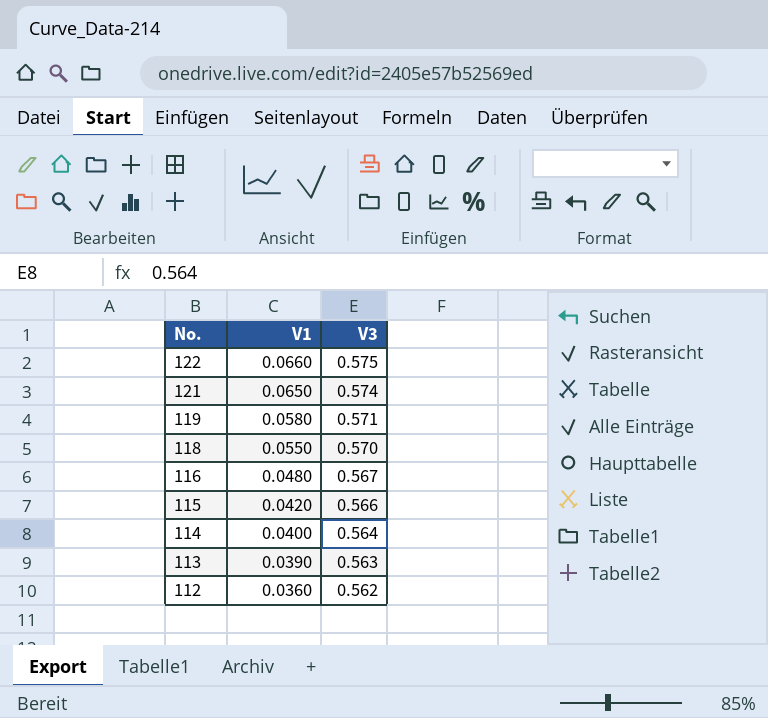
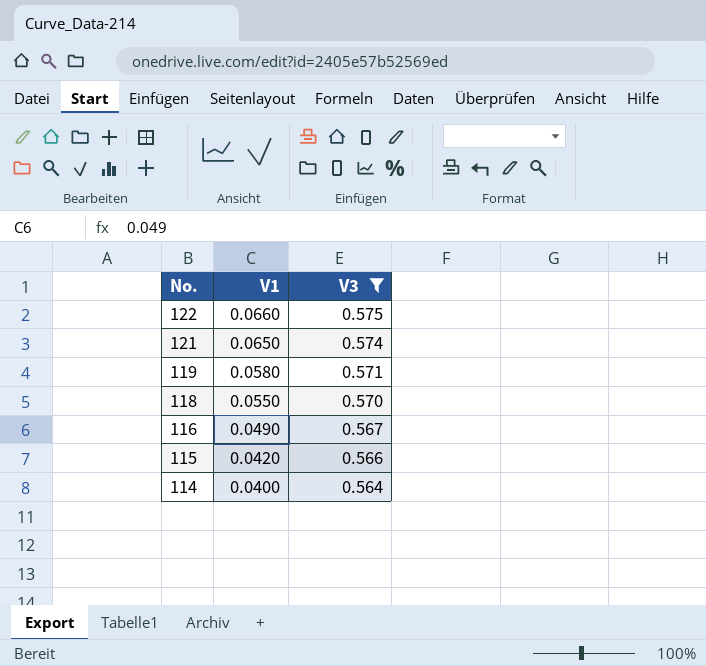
filter: none -> V3 >= 0.564
116 | V1: 0.0480 -> 0.0490

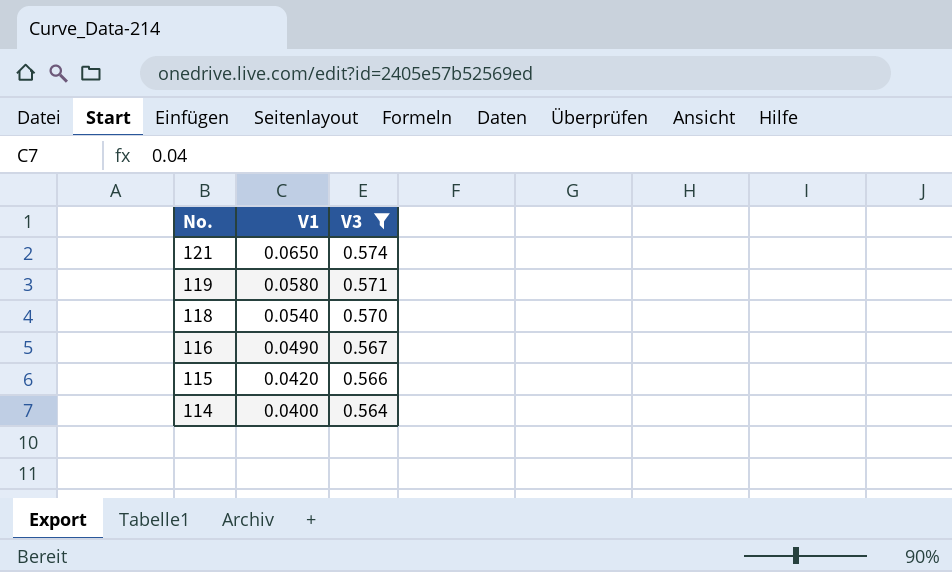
row 122: 0.0660 | 0.575 -> none
118 | V1: 0.0550 -> 0.0540

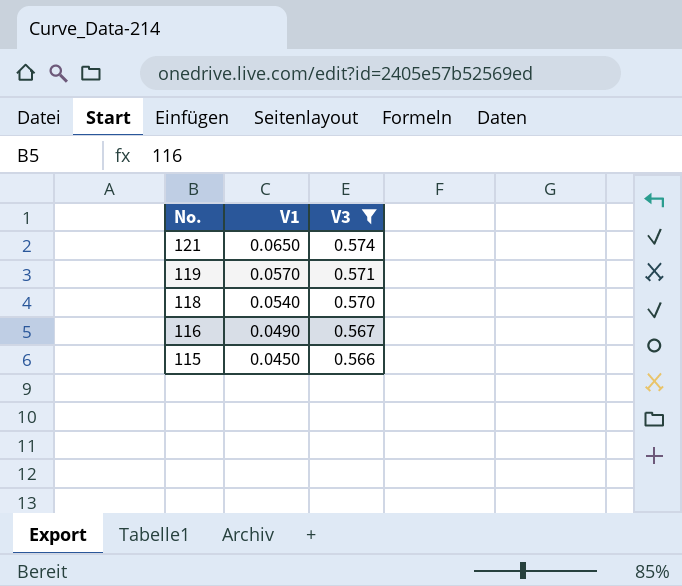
row 114: 0.0400 | 0.564 -> none
119 | V1: 0.0580 -> 0.0570
115 | V1: 0.0420 -> 0.0450

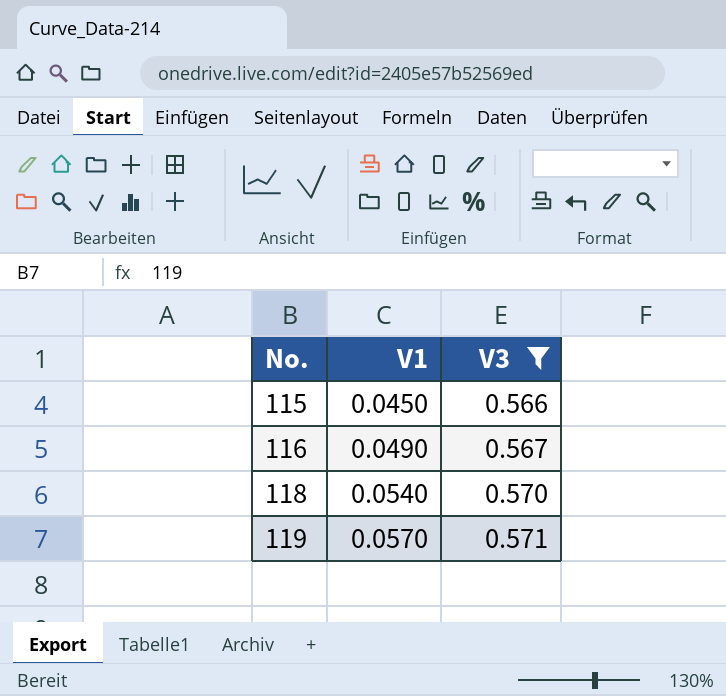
row order: No. descending -> No. ascending
row 121: 0.0650 | 0.574 -> none

